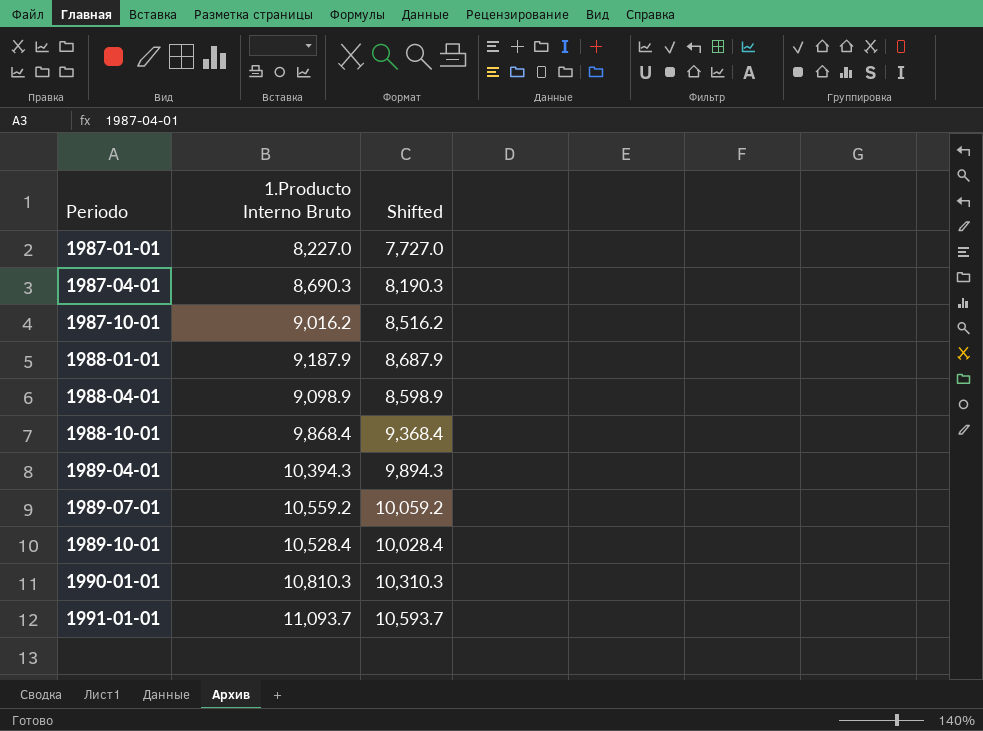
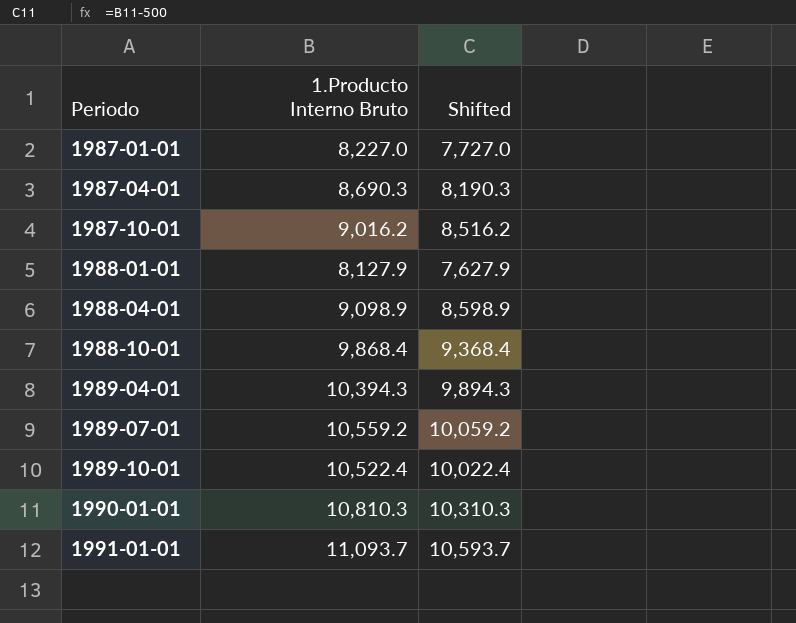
1988-01-01 | 1.Producto Interno Bruto: 9,187.9 -> 8,127.9
1988-01-01 | Shifted: 8,687.9 -> 7,627.9
1989-10-01 | 1.Producto Interno Bruto: 10,528.4 -> 10,522.4
1989-10-01 | Shifted: 10,028.4 -> 10,022.4

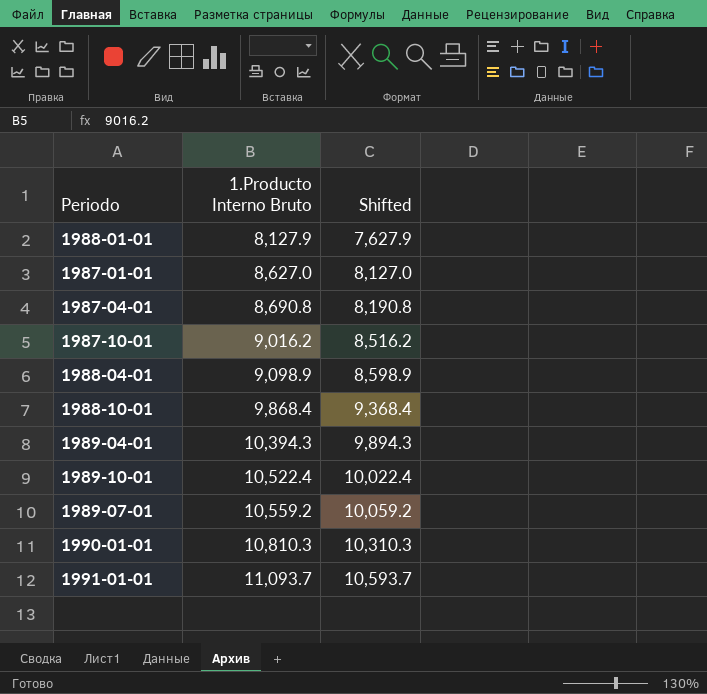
row order: Periodo ascending -> 1.Producto Interno Bruto ascending
1987-01-01 | 1.Producto Interno Bruto: 8,227.0 -> 8,627.0
1987-01-01 | Shifted: 7,727.0 -> 8,127.0
1987-04-01 | 1.Producto Interno Bruto: 8,690.3 -> 8,690.8
1987-04-01 | Shifted: 8,190.3 -> 8,190.8

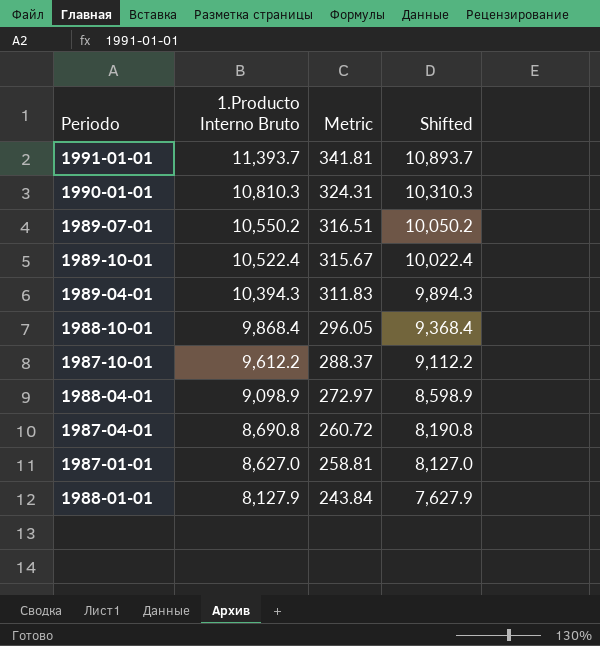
row order: 1.Producto Interno Bruto ascending -> 1.Producto Interno Bruto descending
column Metric | formula: none -> [1.Producto Interno Bruto] * 0.03
1991-01-01 | 1.Producto Interno Bruto: 11,093.7 -> 11,393.7
1991-01-01 | Shifted: 10,593.7 -> 10,893.7
1989-07-01 | 1.Producto Interno Bruto: 10,559.2 -> 10,550.2
1989-07-01 | Shifted: 10,059.2 -> 10,050.2
1987-10-01 | 1.Producto Interno Bruto: 9,016.2 -> 9,612.2
1987-10-01 | Shifted: 8,516.2 -> 9,112.2

